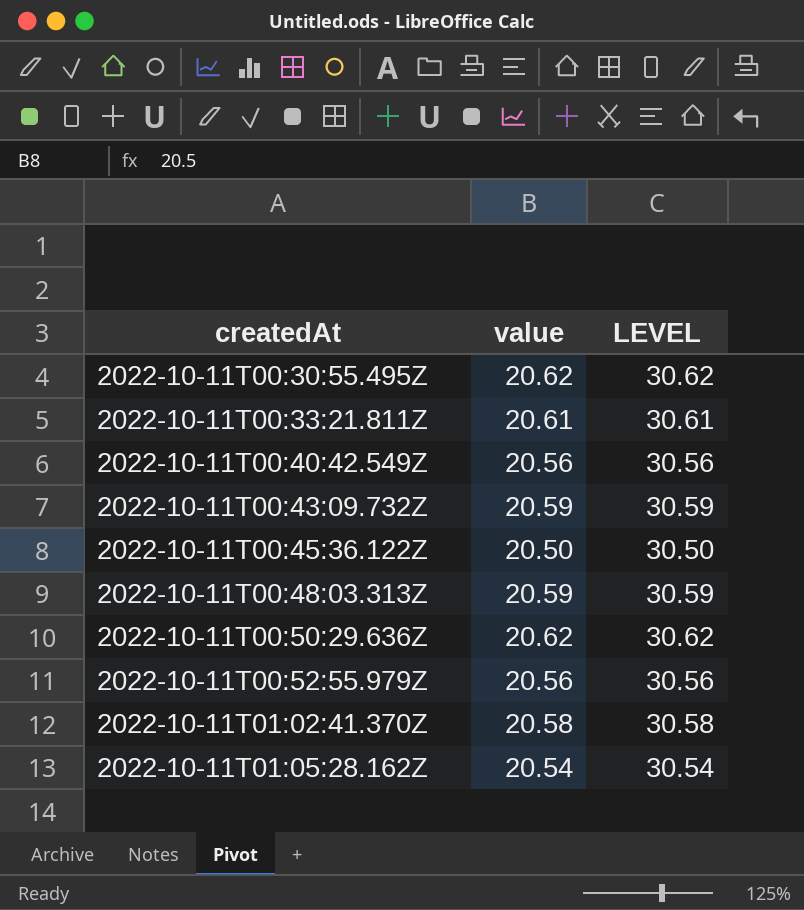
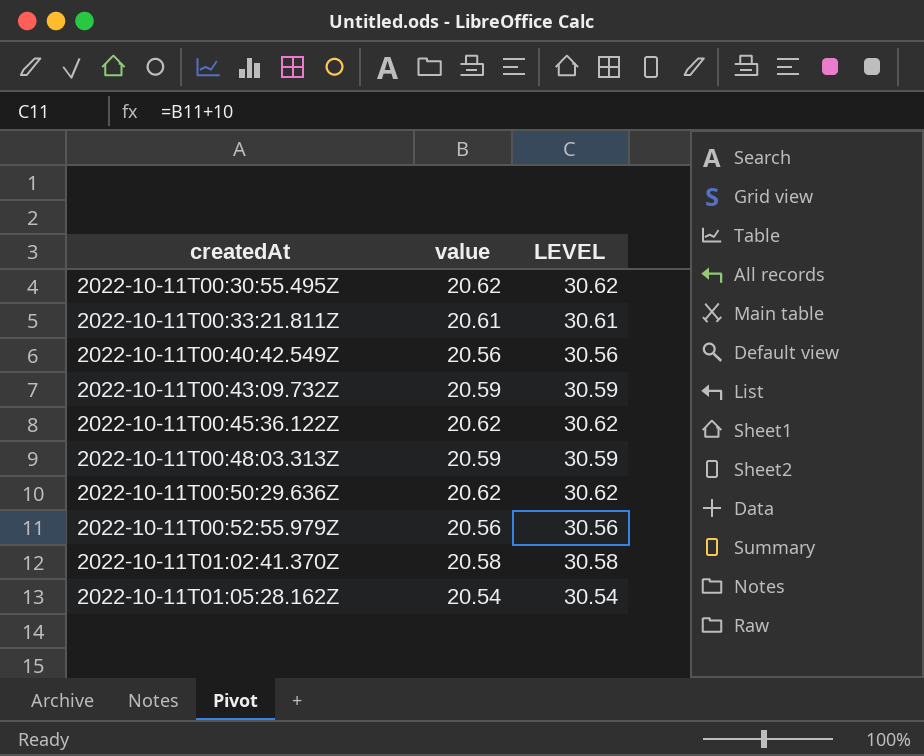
2022-10-11T00:45:36.122Z | value: 20.50 -> 20.62
2022-10-11T00:45:36.122Z | LEVEL: 30.50 -> 30.62

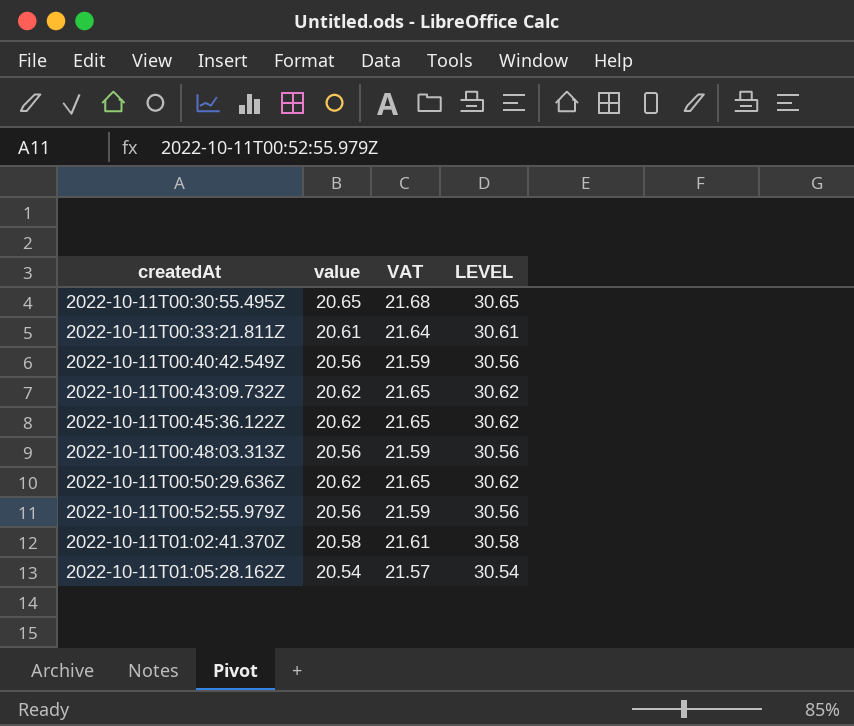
column VAT | formula: none -> [value] * 1.05
2022-10-11T00:30:55.495Z | value: 20.62 -> 20.65
2022-10-11T00:30:55.495Z | LEVEL: 30.62 -> 30.65
2022-10-11T00:43:09.732Z | value: 20.59 -> 20.62
2022-10-11T00:43:09.732Z | LEVEL: 30.59 -> 30.62
2022-10-11T00:48:03.313Z | value: 20.59 -> 20.56
2022-10-11T00:48:03.313Z | LEVEL: 30.59 -> 30.56

